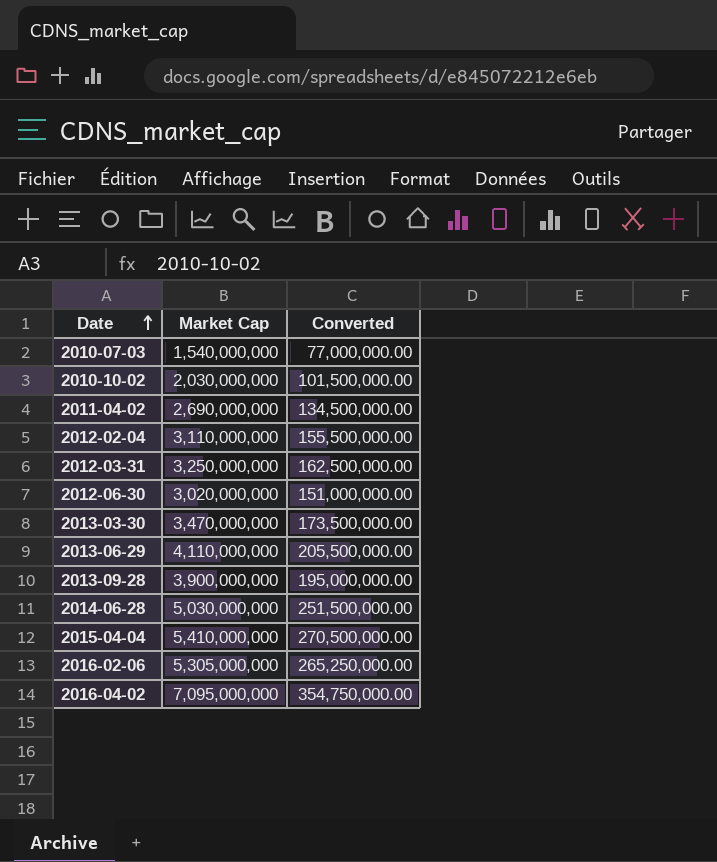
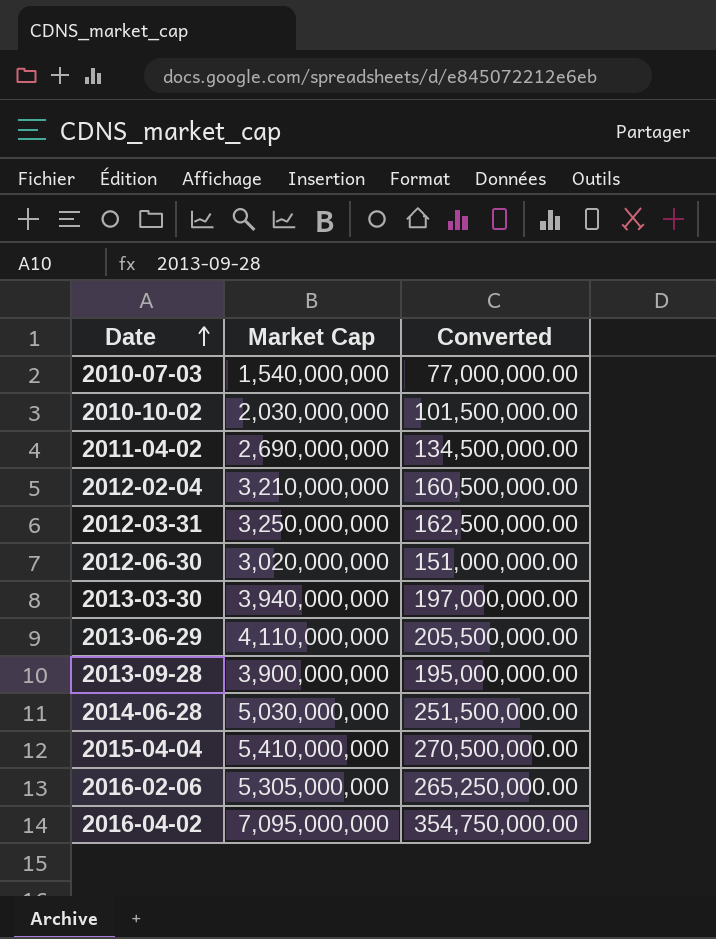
2012-02-04 | Market Cap: 3,110,000,000 -> 3,210,000,000
2012-02-04 | Converted: 155,500,000.00 -> 160,500,000.00
2013-03-30 | Market Cap: 3,470,000,000 -> 3,940,000,000
2013-03-30 | Converted: 173,500,000.00 -> 197,000,000.00

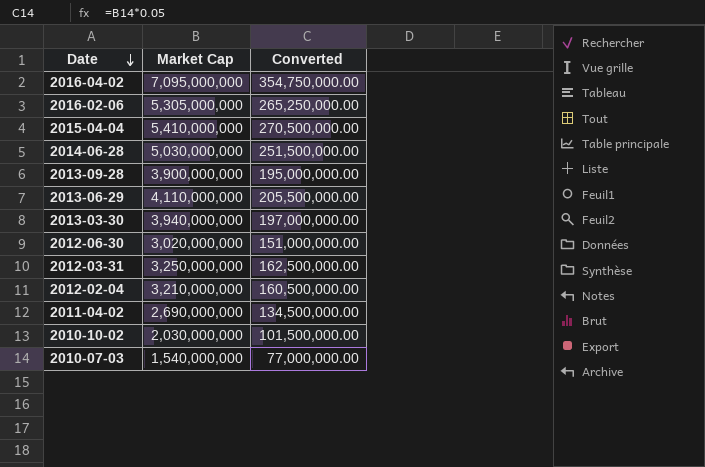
row order: Date ascending -> Date descending

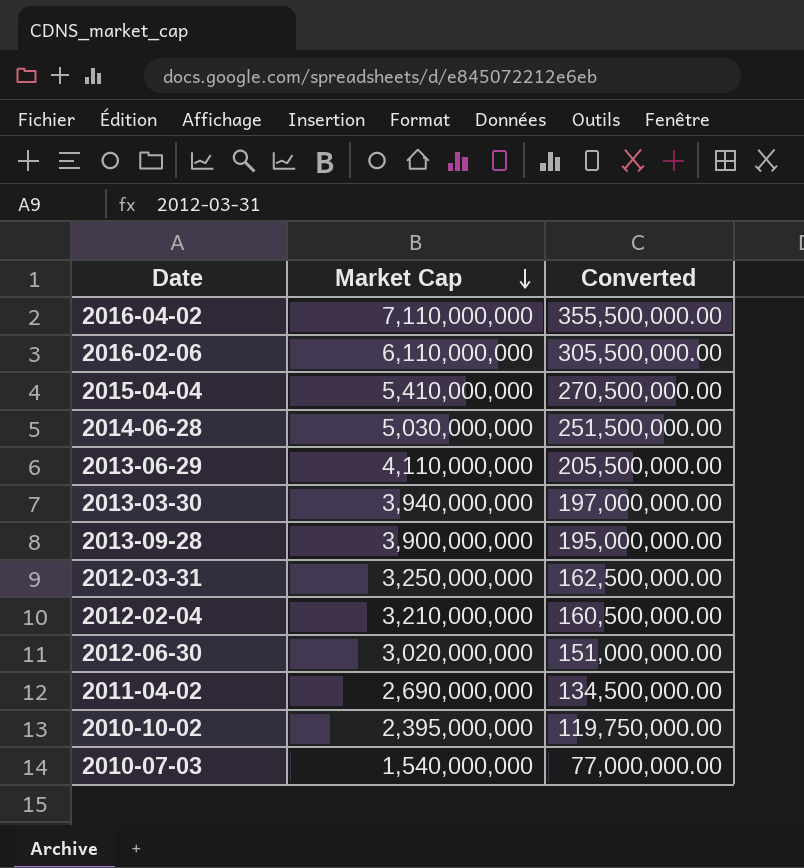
row order: Date descending -> Market Cap descending
2016-04-02 | Market Cap: 7,095,000,000 -> 7,110,000,000
2016-04-02 | Converted: 354,750,000.00 -> 355,500,000.00
2016-02-06 | Market Cap: 5,305,000,000 -> 6,110,000,000
2016-02-06 | Converted: 265,250,000.00 -> 305,500,000.00
2010-10-02 | Market Cap: 2,030,000,000 -> 2,395,000,000
2010-10-02 | Converted: 101,500,000.00 -> 119,750,000.00

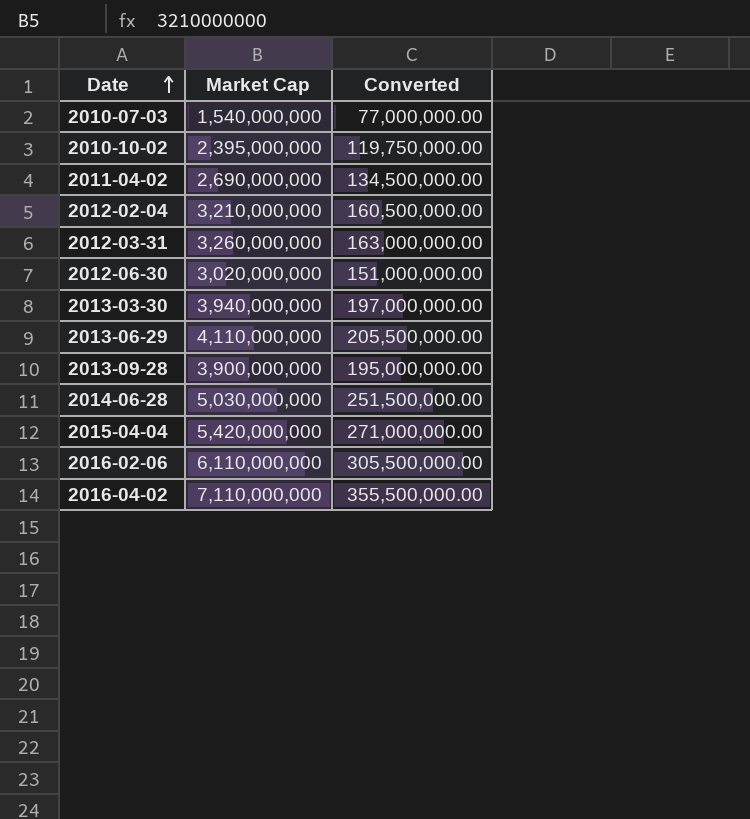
row order: Market Cap descending -> Date ascending
2012-03-31 | Market Cap: 3,250,000,000 -> 3,260,000,000
2012-03-31 | Converted: 162,500,000.00 -> 163,000,000.00
2015-04-04 | Market Cap: 5,410,000,000 -> 5,420,000,000
2015-04-04 | Converted: 270,500,000.00 -> 271,000,000.00

